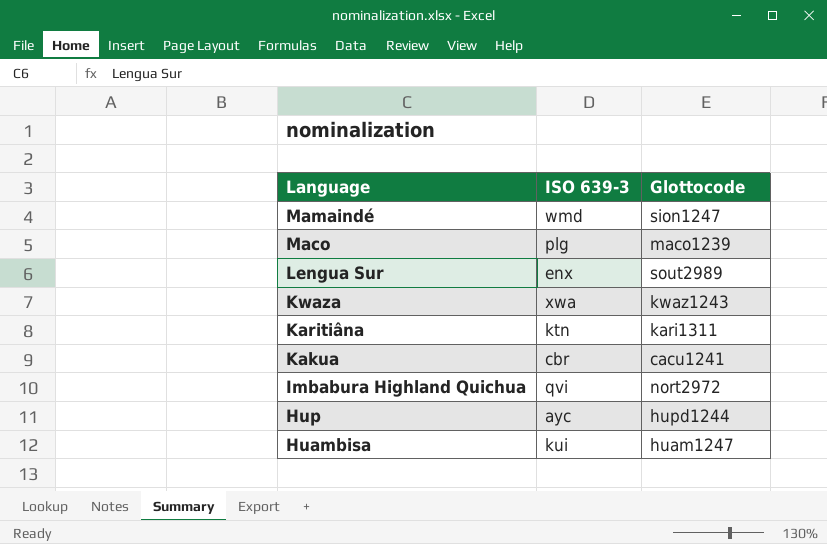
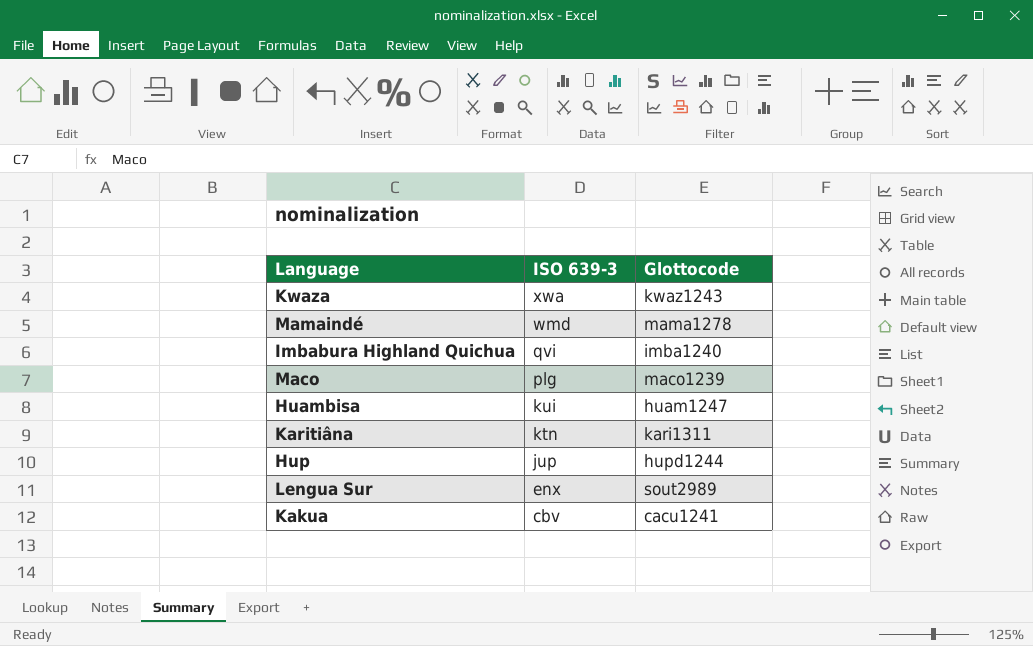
row order: Language descending -> ISO 639-3 descending
Mamaindé | Glottocode: sion1247 -> mama1278
Imbabura Highland Quichua | Glottocode: nort2972 -> imba1240
Hup | ISO 639-3: ayc -> jup
Kakua | ISO 639-3: cbr -> cbv

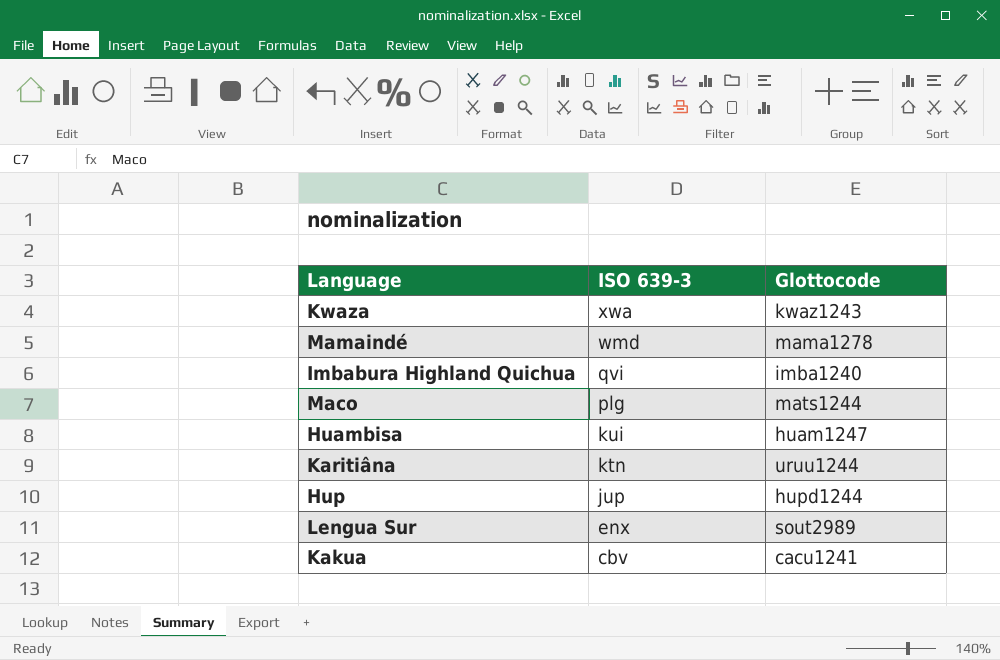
Maco | Glottocode: maco1239 -> mats1244
Karitiâna | Glottocode: kari1311 -> uruu1244

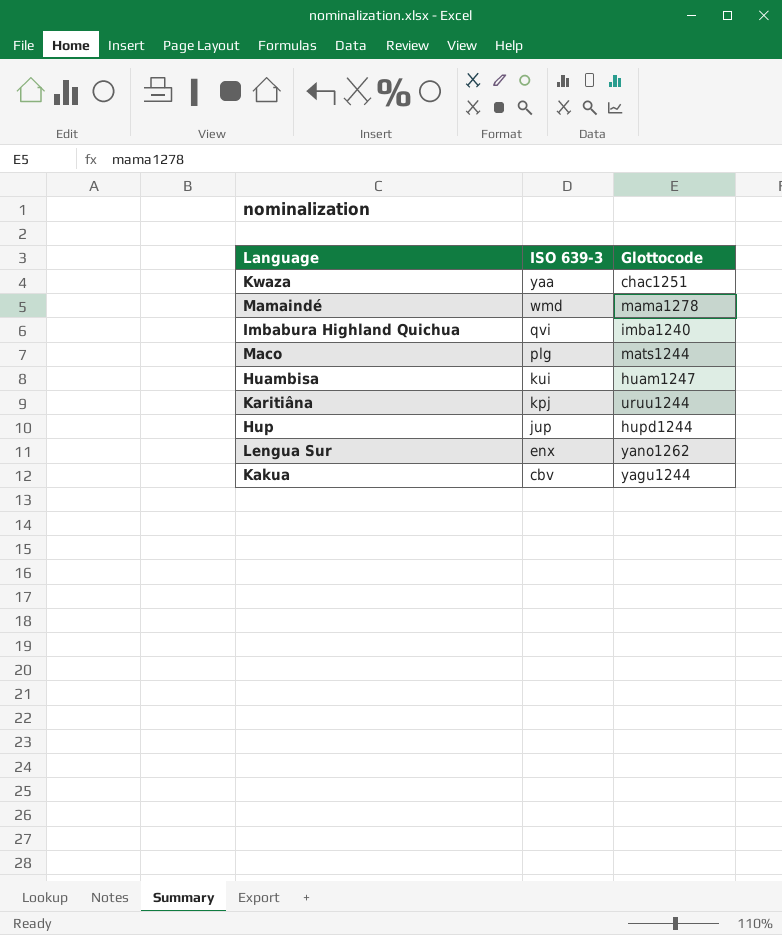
Kwaza | ISO 639-3: xwa -> yaa
Kwaza | Glottocode: kwaz1243 -> chac1251
Karitiâna | ISO 639-3: ktn -> kpj
Lengua Sur | Glottocode: sout2989 -> yano1262
Kakua | Glottocode: cacu1241 -> yagu1244

